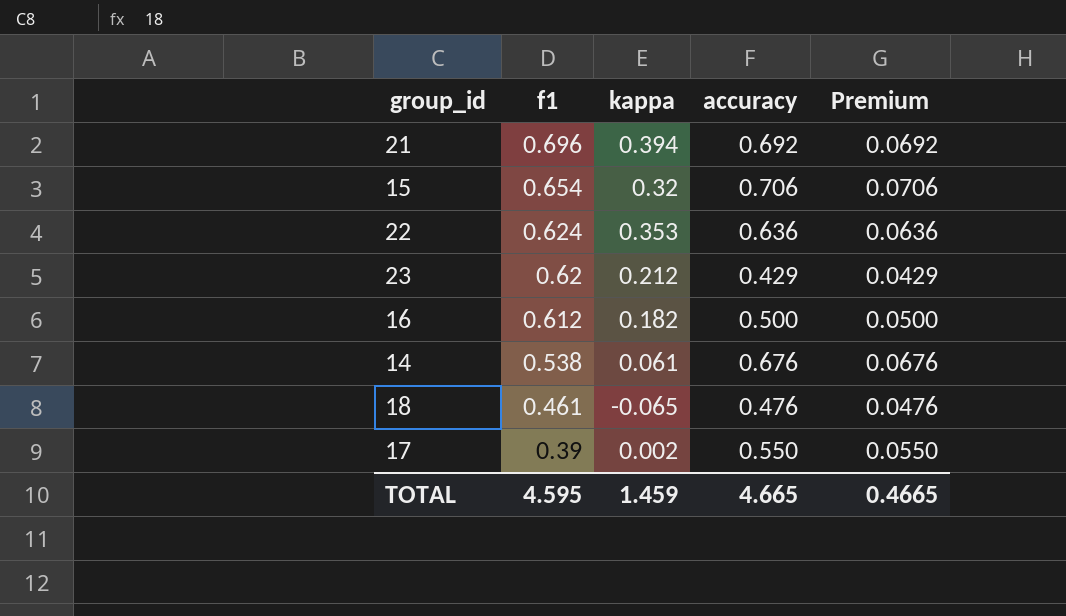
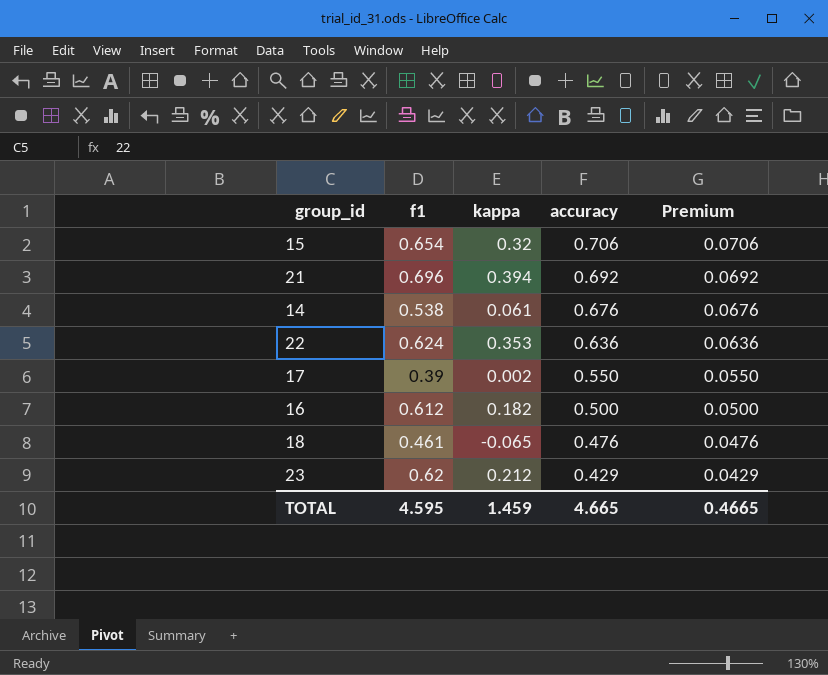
row order: f1 descending -> accuracy descending

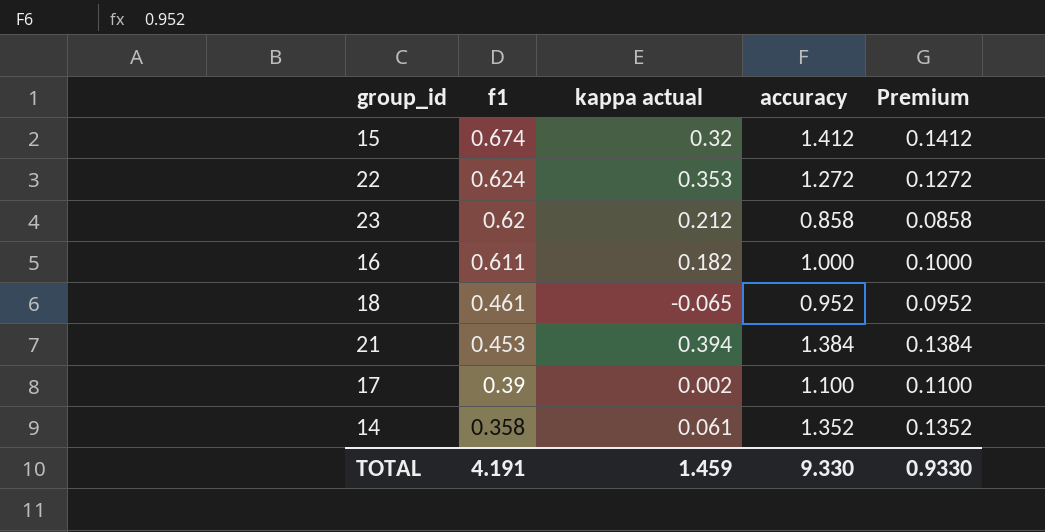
row order: accuracy descending -> f1 descending
column name: kappa -> kappa actual
15 | f1: 0.654 -> 0.674
15 | accuracy: 0.706 -> 1.412
15 | Premium: 0.0706 -> 0.1412
22 | accuracy: 0.636 -> 1.272
22 | Premium: 0.0636 -> 0.1272
23 | accuracy: 0.429 -> 0.858
23 | Premium: 0.0429 -> 0.0858
16 | f1: 0.612 -> 0.611
16 | accuracy: 0.500 -> 1.000
16 | Premium: 0.0500 -> 0.1000
18 | accuracy: 0.476 -> 0.952
18 | Premium: 0.0476 -> 0.0952
21 | f1: 0.696 -> 0.453
21 | accuracy: 0.692 -> 1.384
21 | Premium: 0.0692 -> 0.1384
17 | accuracy: 0.550 -> 1.100
17 | Premium: 0.0550 -> 0.1100
14 | f1: 0.538 -> 0.358
14 | accuracy: 0.676 -> 1.352
14 | Premium: 0.0676 -> 0.1352
TOTAL | f1: 4.595 -> 4.191
TOTAL | accuracy: 4.665 -> 9.330
TOTAL | Premium: 0.4665 -> 0.9330

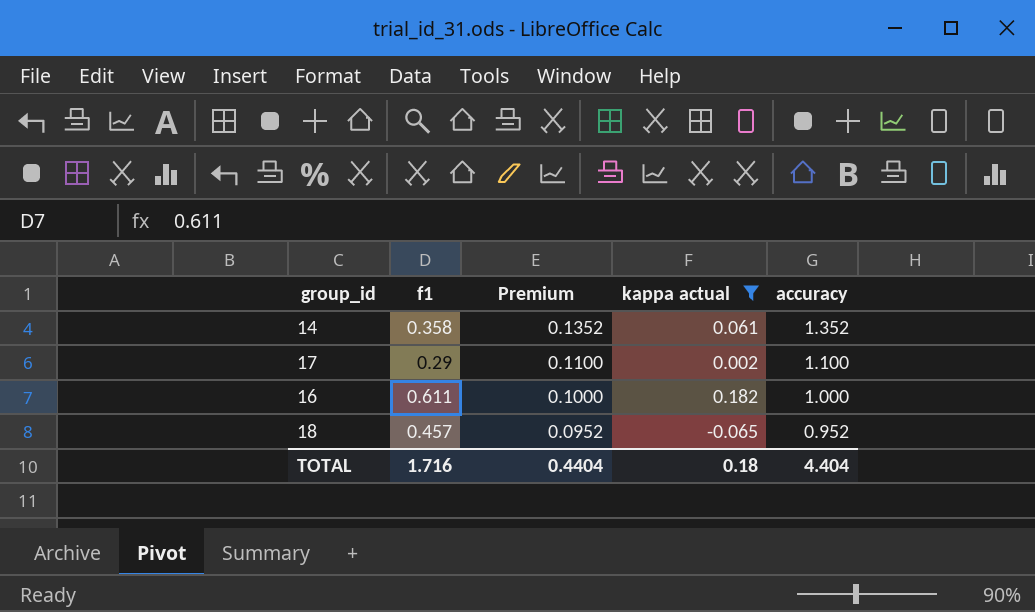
filter: none -> kappa actual <= 0.182
row order: f1 descending -> Premium descending
column Premium | position: 5 -> 3
17 | f1: 0.39 -> 0.29
18 | f1: 0.461 -> 0.457
TOTAL | f1: 4.191 -> 1.716
TOTAL | Premium: 0.9330 -> 0.4404
TOTAL | kappa actual: 1.459 -> 0.18
TOTAL | accuracy: 9.330 -> 4.404

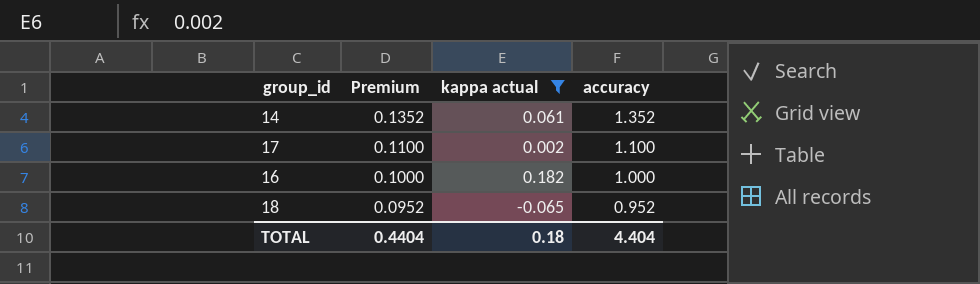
column f1 | position: 2 -> none

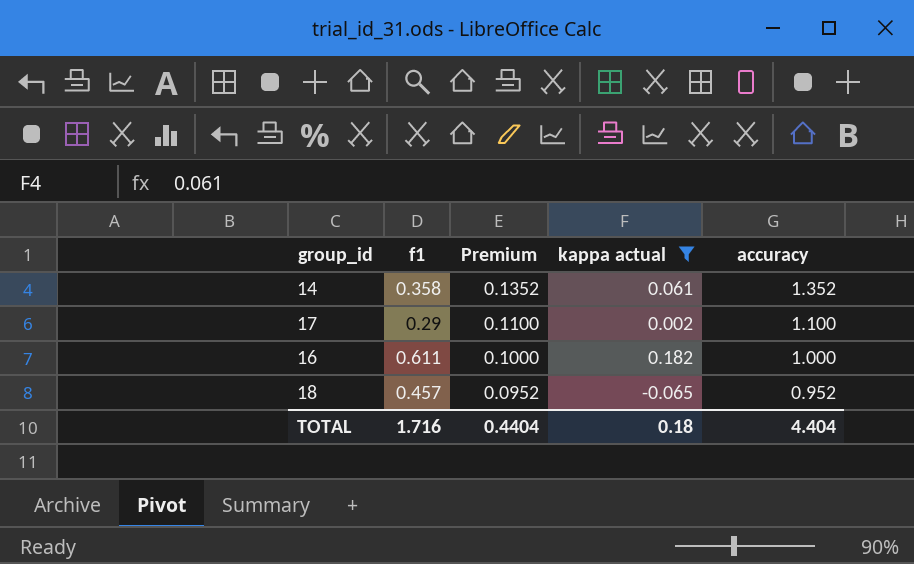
column f1 | position: none -> 2

